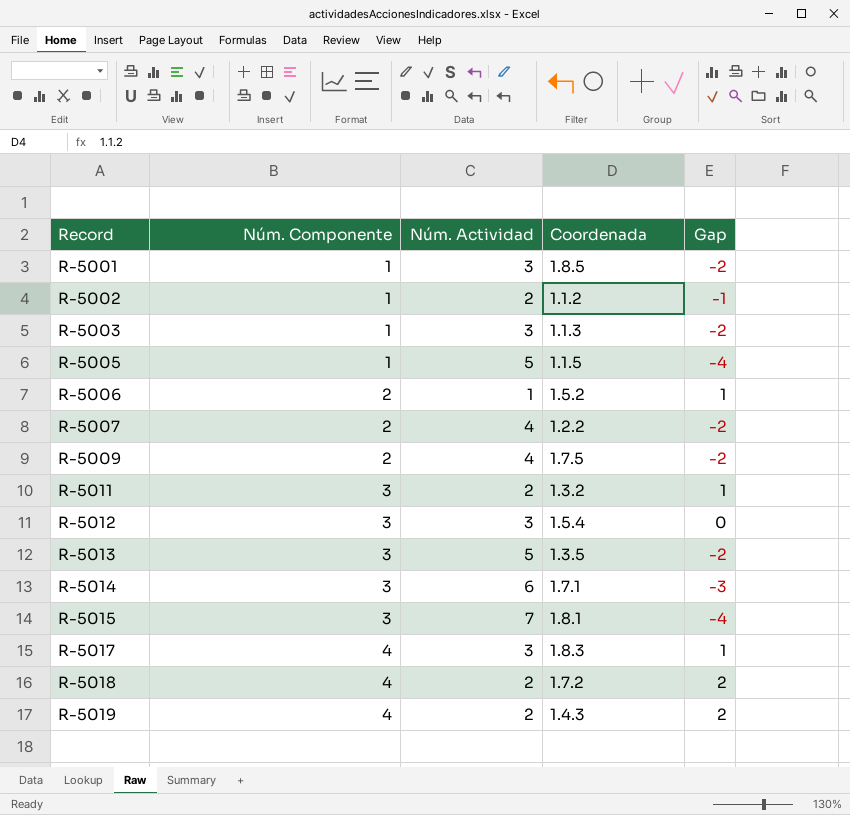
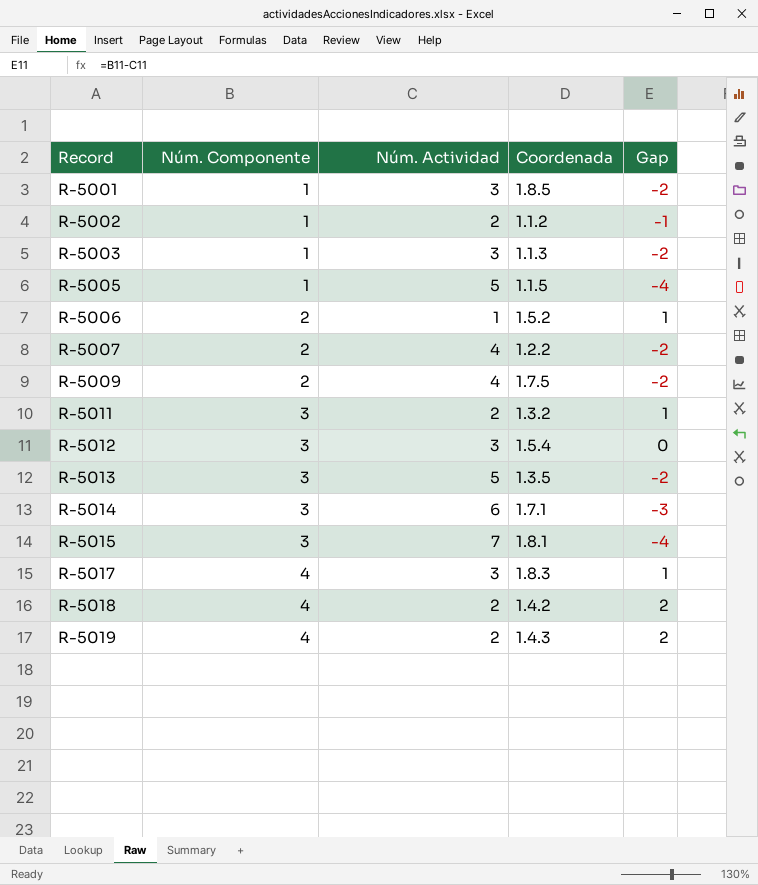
R-5018 | Coordenada: 1.7.2 -> 1.4.2

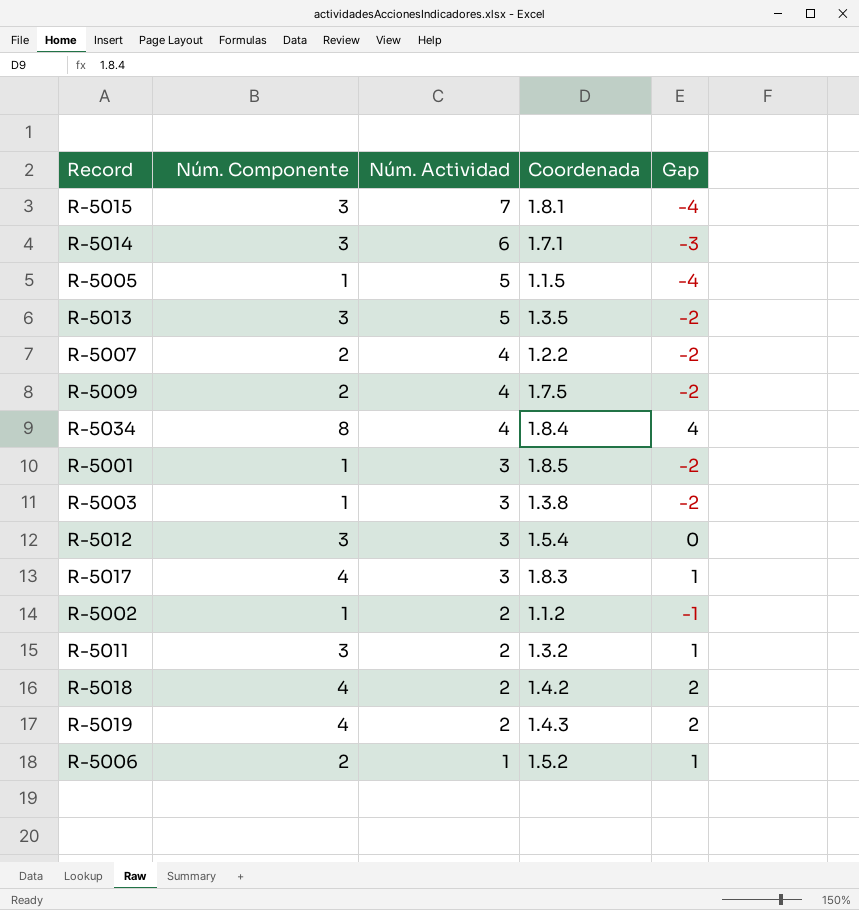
row order: Record ascending -> Núm. Actividad descending
row R-5034: none -> 8 | 4 | 1.8.4 | 4
R-5003 | Coordenada: 1.1.3 -> 1.3.8

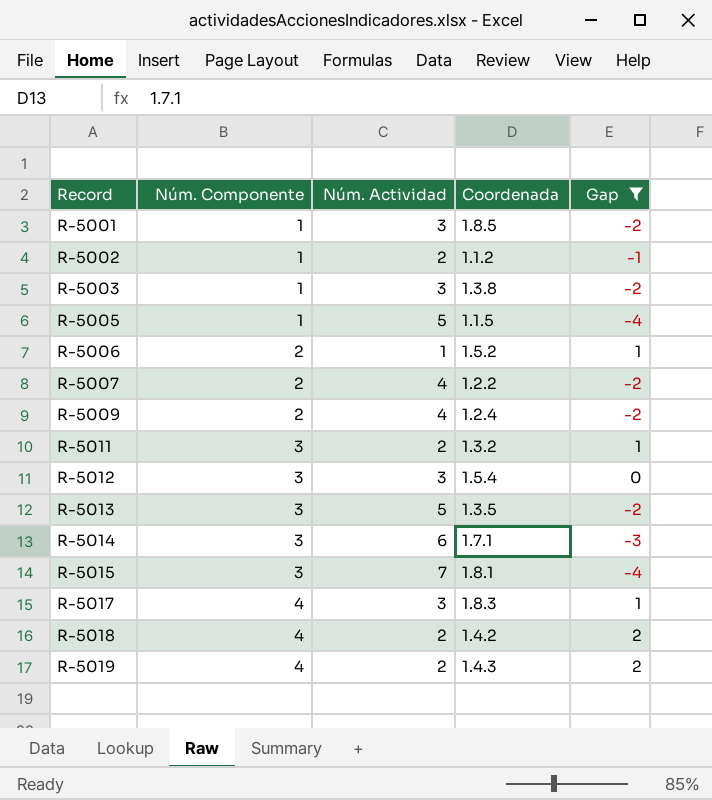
filter: none -> Gap != 4
row order: Núm. Actividad descending -> Record ascending
R-5009 | Coordenada: 1.7.5 -> 1.2.4

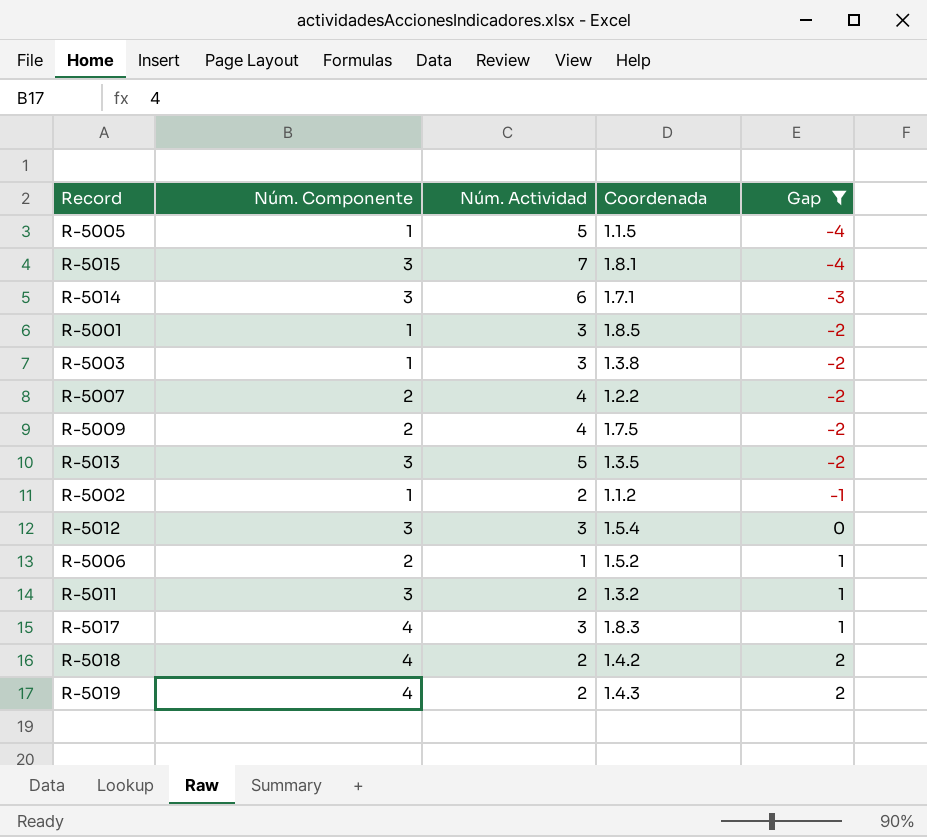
row order: Record ascending -> Gap ascending
R-5009 | Coordenada: 1.2.4 -> 1.7.5

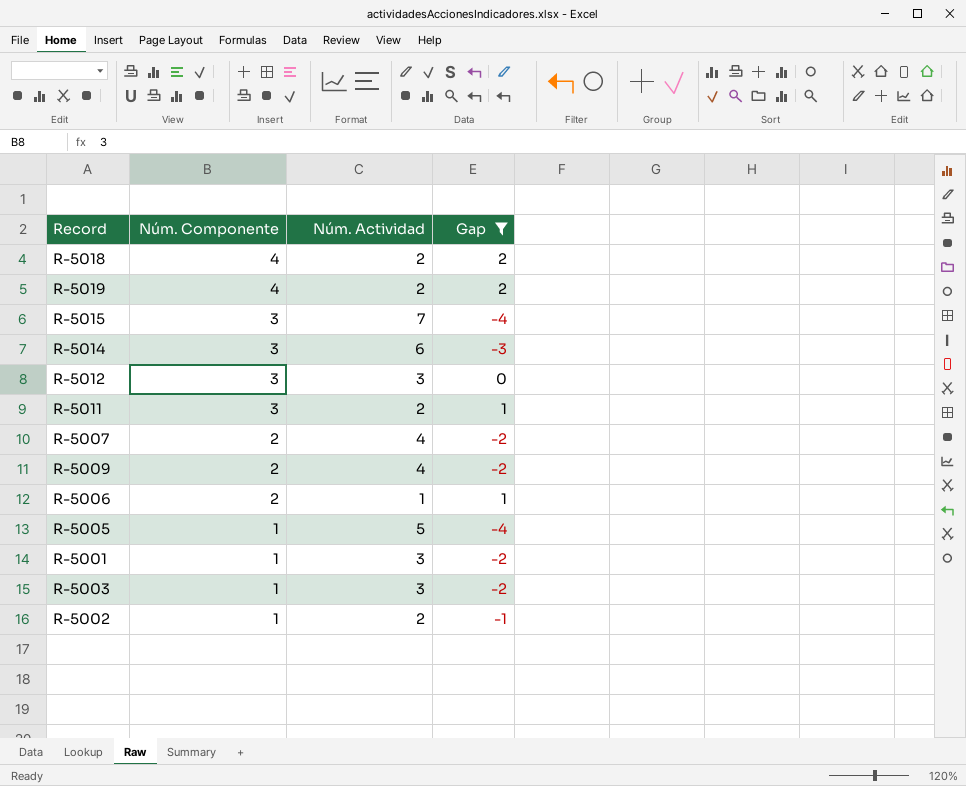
row order: Gap ascending -> Núm. Componente descending
column Coordenada | position: 4 -> none
row R-5013: 3 | 5 | 1.3.5 | -2 -> none
row R-5017: 4 | 3 | 1.8.3 | 1 -> none

